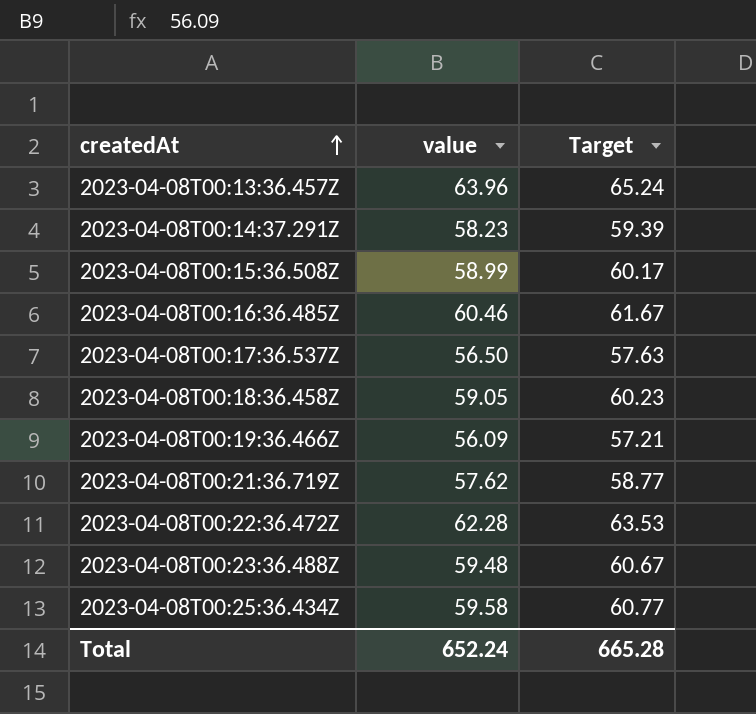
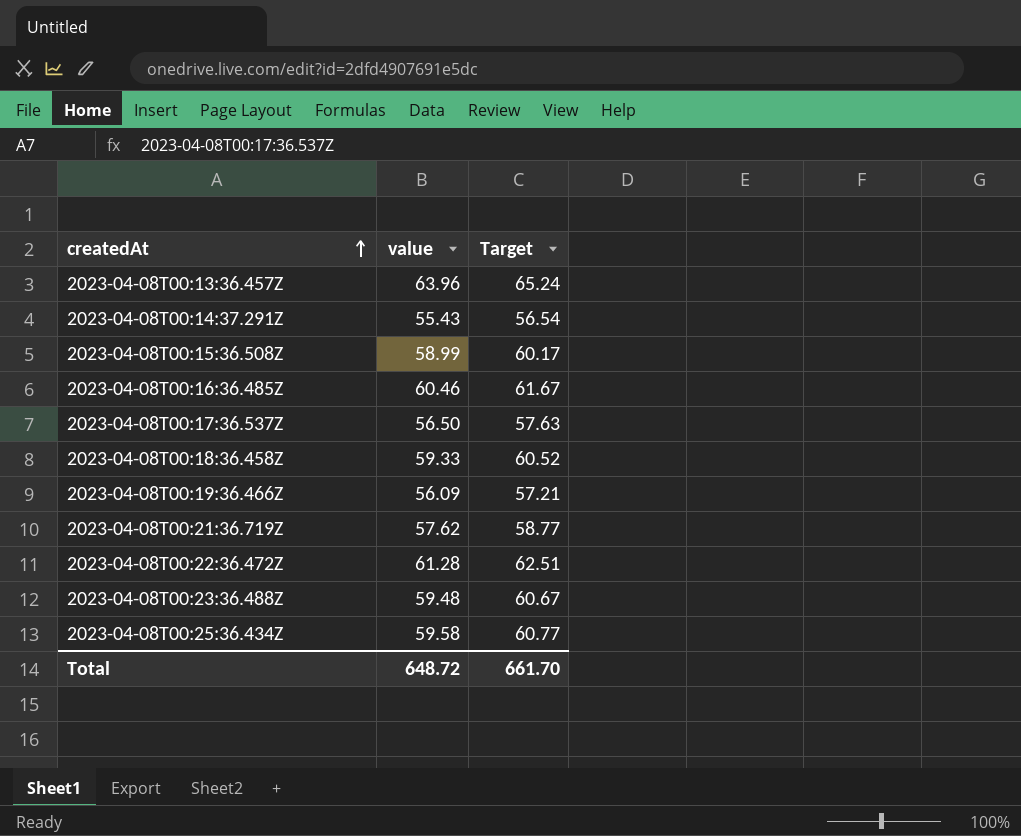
2023-04-08T00:14:37.291Z | value: 58.23 -> 55.43
2023-04-08T00:14:37.291Z | Target: 59.39 -> 56.54
2023-04-08T00:18:36.458Z | value: 59.05 -> 59.33
2023-04-08T00:18:36.458Z | Target: 60.23 -> 60.52
2023-04-08T00:22:36.472Z | value: 62.28 -> 61.28
2023-04-08T00:22:36.472Z | Target: 63.53 -> 62.51
Total | value: 652.24 -> 648.72
Total | Target: 665.28 -> 661.70

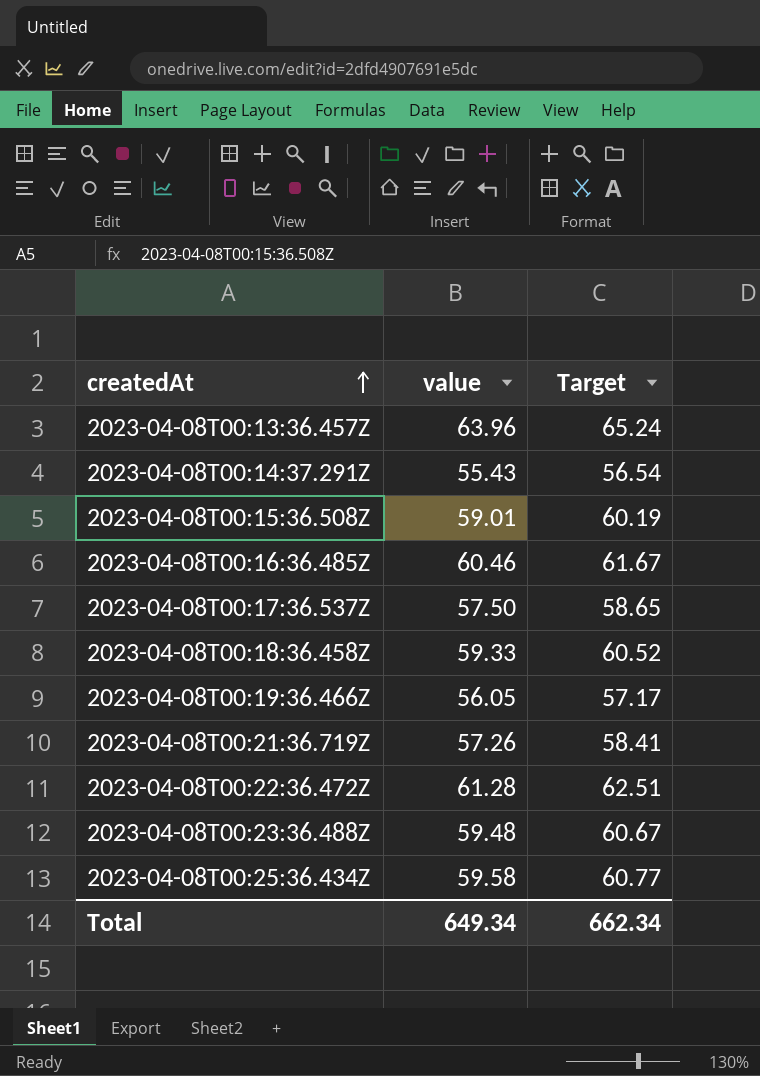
2023-04-08T00:15:36.508Z | value: 58.99 -> 59.01
2023-04-08T00:15:36.508Z | Target: 60.17 -> 60.19
2023-04-08T00:17:36.537Z | value: 56.50 -> 57.50
2023-04-08T00:17:36.537Z | Target: 57.63 -> 58.65
2023-04-08T00:19:36.466Z | value: 56.09 -> 56.05
2023-04-08T00:19:36.466Z | Target: 57.21 -> 57.17
2023-04-08T00:21:36.719Z | value: 57.62 -> 57.26
2023-04-08T00:21:36.719Z | Target: 58.77 -> 58.41
Total | value: 648.72 -> 649.34
Total | Target: 661.70 -> 662.34

